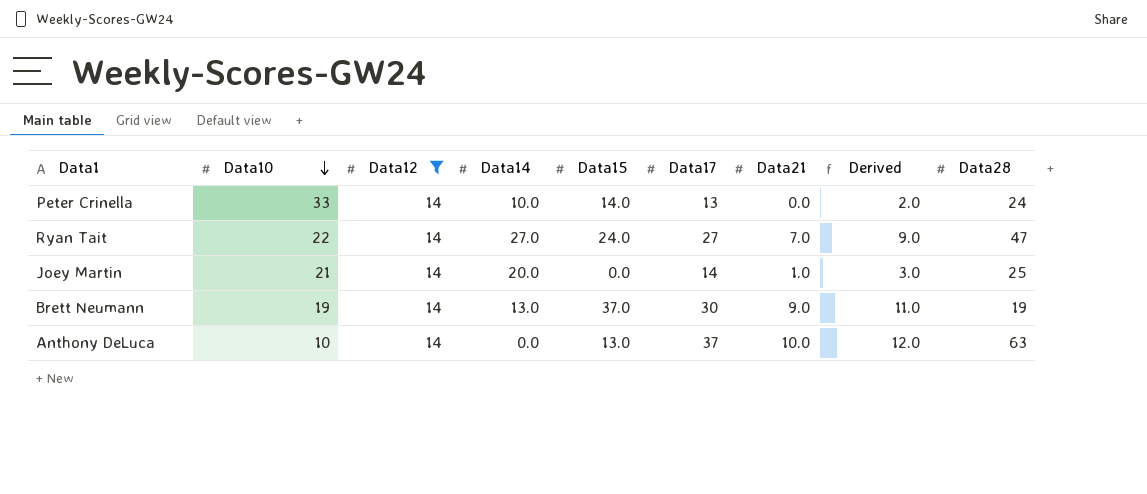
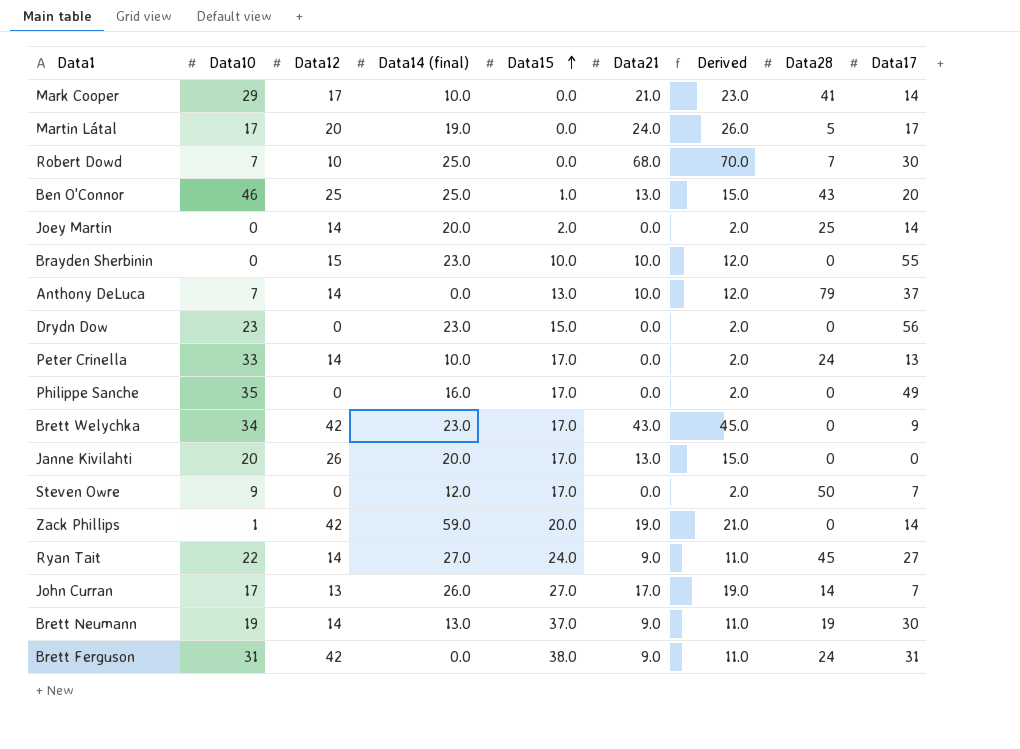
filter: Data12 = 14 -> none
row order: Data10 descending -> Data15 ascending
column name: Data14 -> Data14 (final)
column Data17 | position: 6 -> 9
Joey Martin | Data10: 21 -> 0
Joey Martin | Data15: 0.0 -> 2.0
Joey Martin | Data21: 1.0 -> 0.0
Joey Martin | Derived: 3.0 -> 2.0
Anthony DeLuca | Data10: 10 -> 7
Anthony DeLuca | Data28: 63 -> 79
Peter Crinella | Data15: 14.0 -> 17.0
Ryan Tait | Data21: 7.0 -> 9.0
Ryan Tait | Derived: 9.0 -> 11.0
Ryan Tait | Data28: 47 -> 45

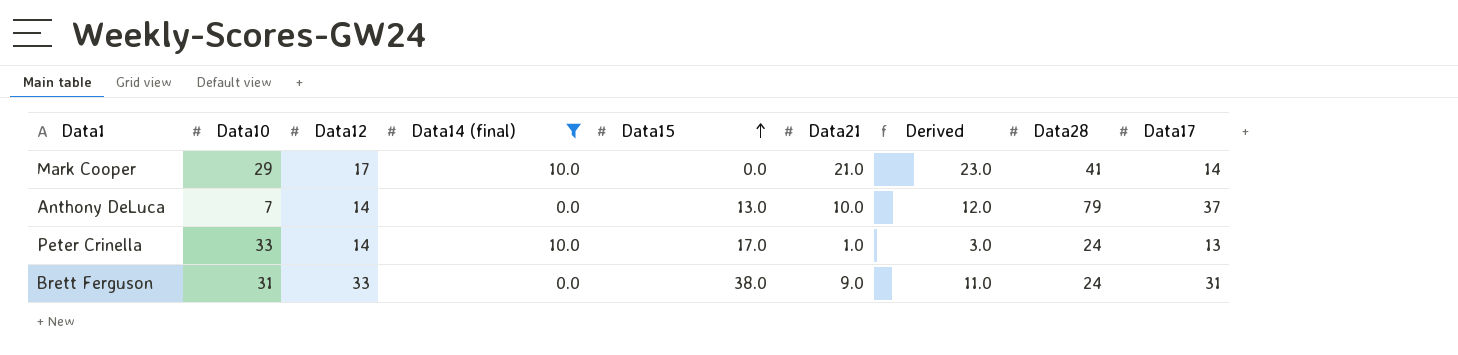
filter: none -> Data14 (final) <= 10.0
Peter Crinella | Data21: 0.0 -> 1.0
Peter Crinella | Derived: 2.0 -> 3.0
Brett Ferguson | Data12: 42 -> 33

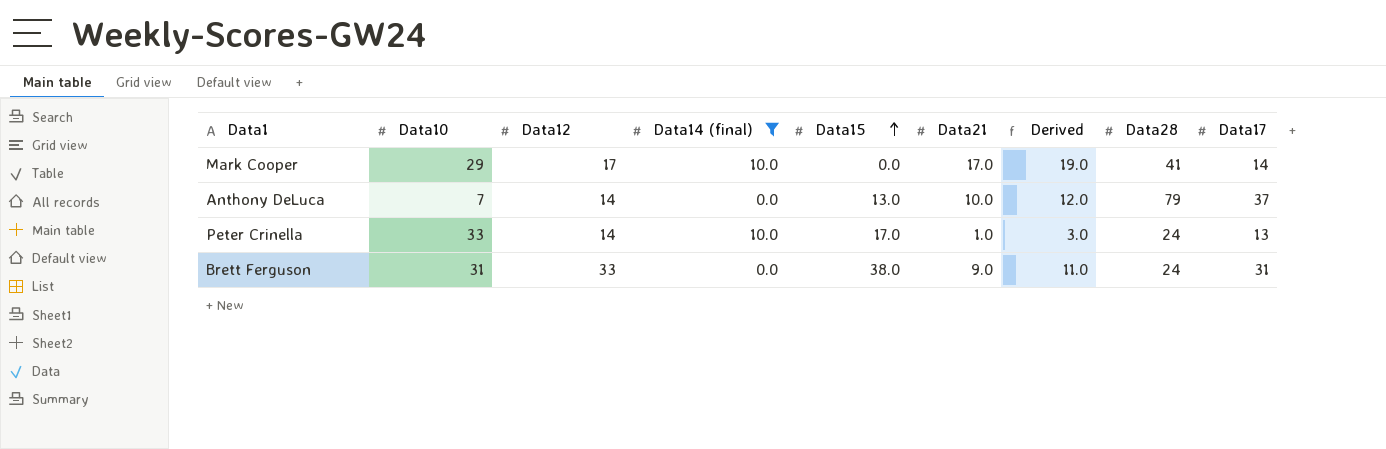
Mark Cooper | Data21: 21.0 -> 17.0
Mark Cooper | Derived: 23.0 -> 19.0

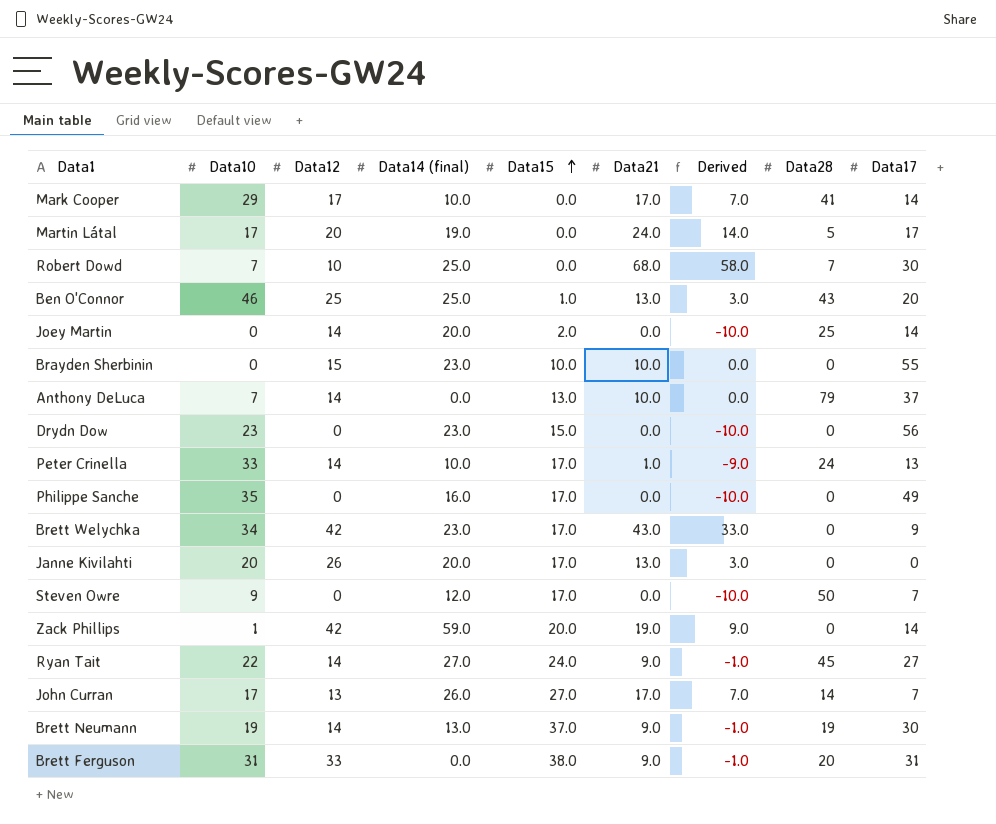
filter: Data14 (final) <= 10.0 -> none
column Derived | formula: [Data21] + 2 -> [Data21] - 10
Brett Ferguson | Data28: 24 -> 20

